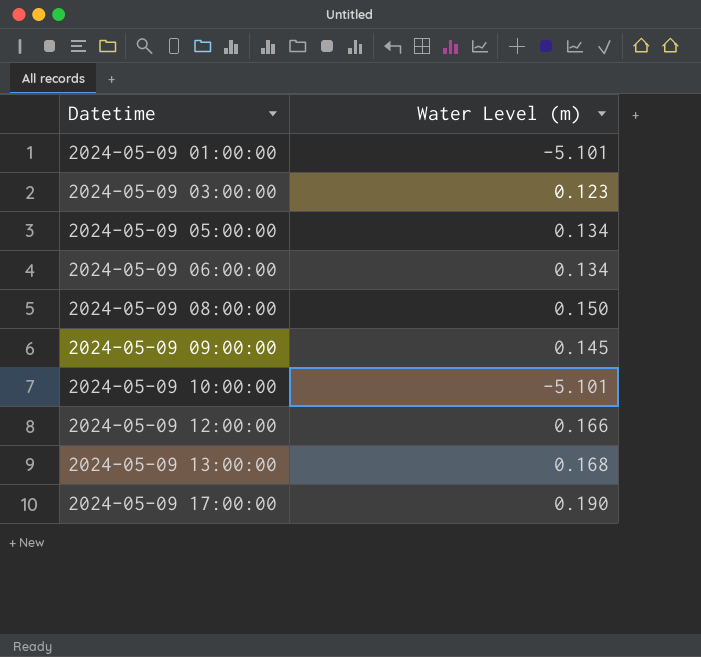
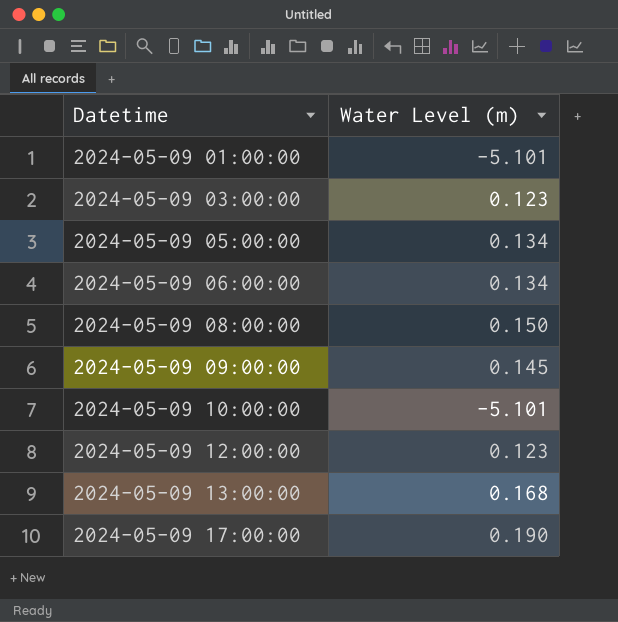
2024-05-09 12:00:00 | Water Level (m): 0.166 -> 0.123

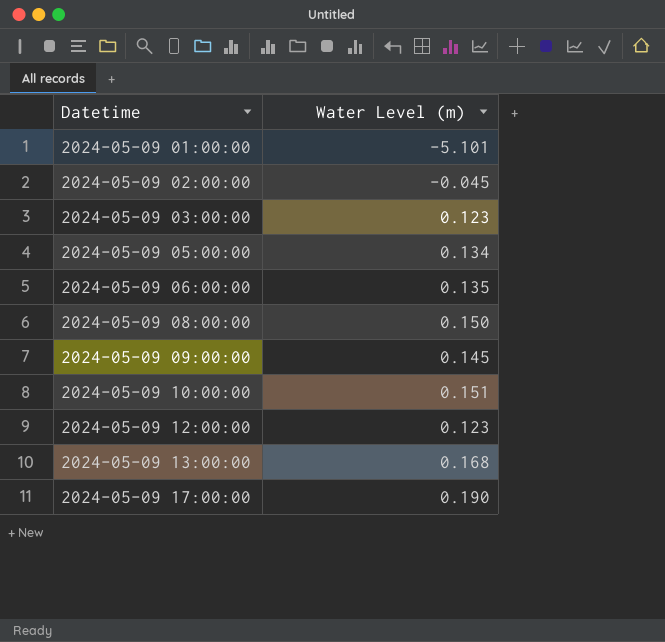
row 2024-05-09 02:00:00: none -> -0.045
2024-05-09 06:00:00 | Water Level (m): 0.134 -> 0.135
2024-05-09 10:00:00 | Water Level (m): -5.101 -> 0.151

